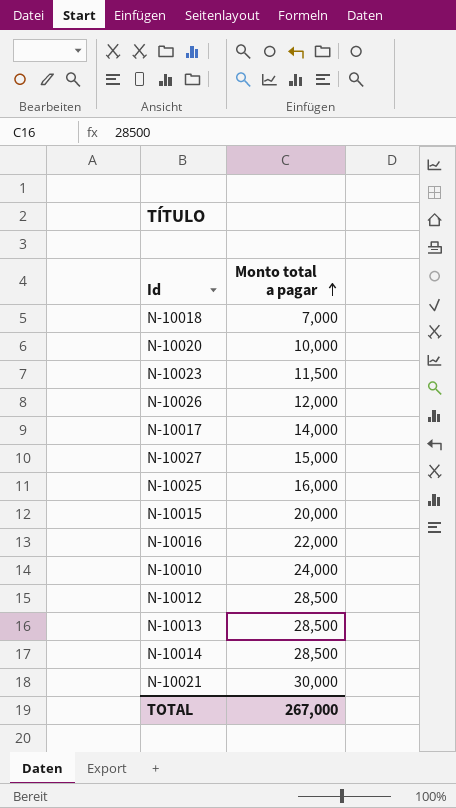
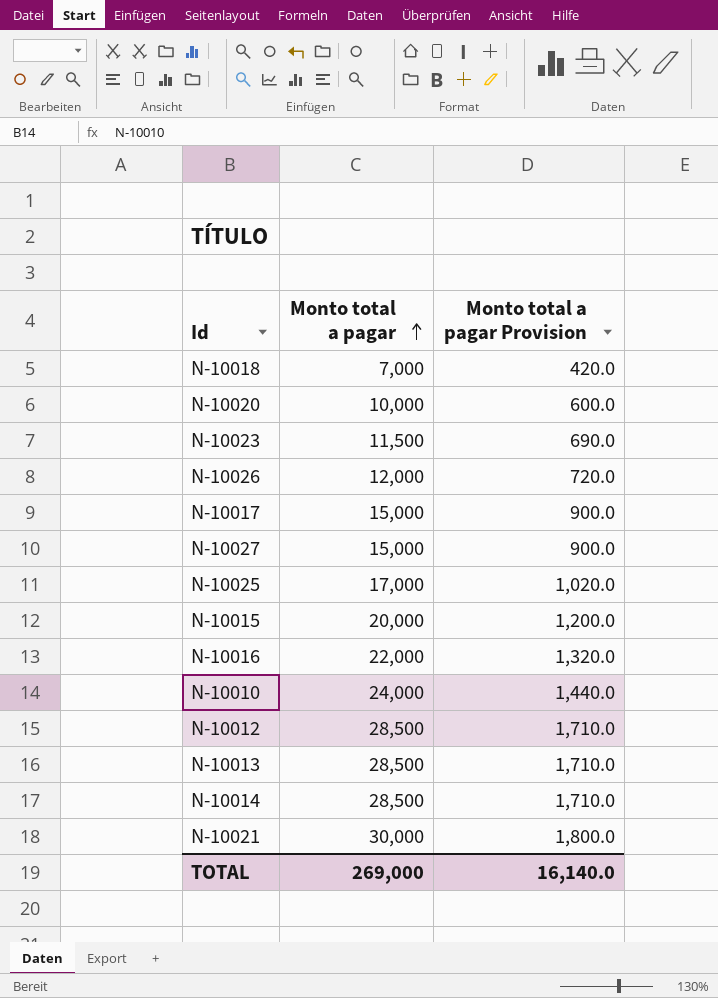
column Monto total a pagar Provision | formula: none -> [Monto total a pagar] * 0.06
N-10017 | Monto total a pagar: 14,000 -> 15,000
N-10025 | Monto total a pagar: 16,000 -> 17,000
TOTAL | Monto total a pagar: 267,000 -> 269,000

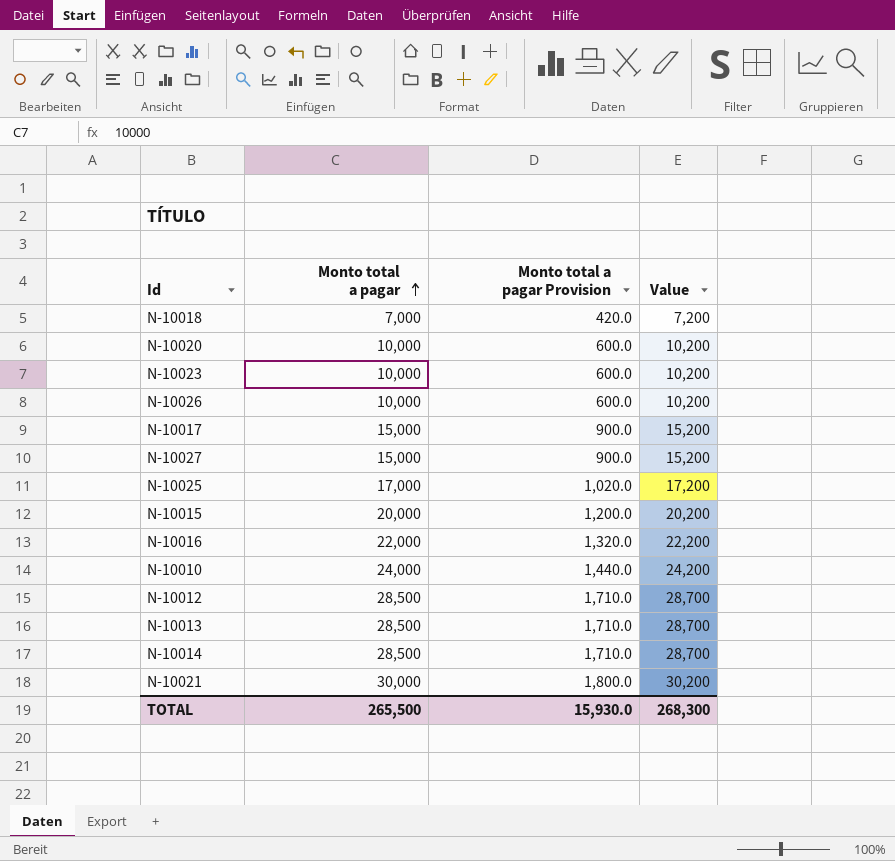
column Value | formula: none -> [Monto total a pagar] + 200
N-10023 | Monto total a pagar: 11,500 -> 10,000
N-10023 | Monto total a pagar Provision: 690.0 -> 600.0
N-10026 | Monto total a pagar: 12,000 -> 10,000
N-10026 | Monto total a pagar Provision: 720.0 -> 600.0
TOTAL | Monto total a pagar: 269,000 -> 265,500
TOTAL | Monto total a pagar Provision: 16,140.0 -> 15,930.0

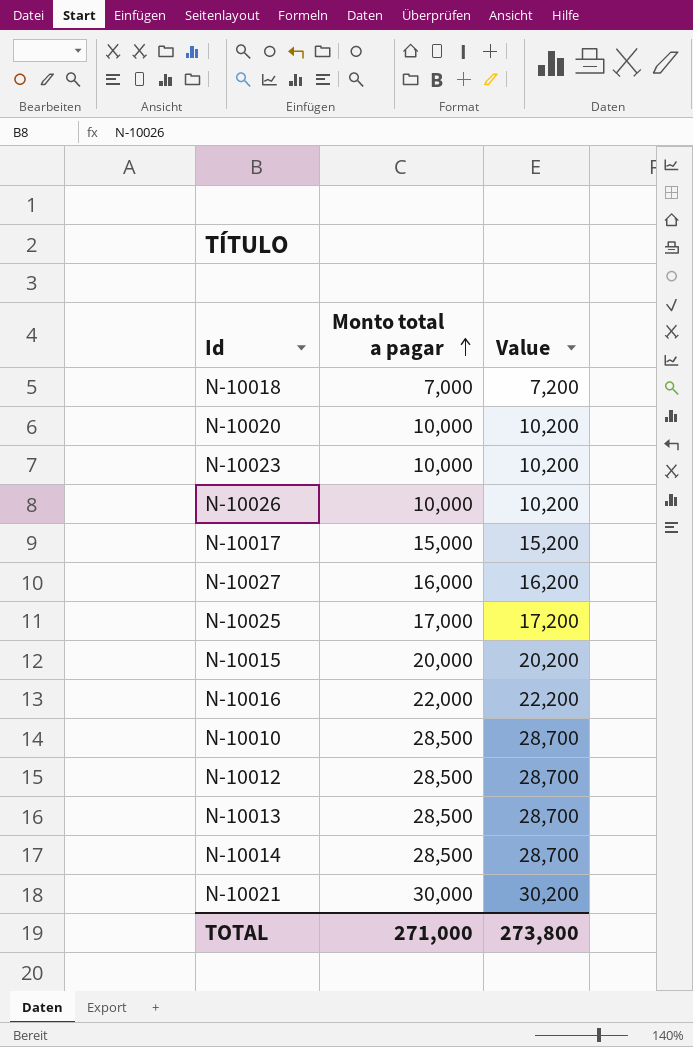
column Monto total a pagar Provision | formula: [Monto total a pagar] * 0.06 -> none
N-10027 | Monto total a pagar: 15,000 -> 16,000
N-10027 | Value: 15,200 -> 16,200
N-10010 | Monto total a pagar: 24,000 -> 28,500
N-10010 | Value: 24,200 -> 28,700
TOTAL | Monto total a pagar: 265,500 -> 271,000
TOTAL | Value: 268,300 -> 273,800

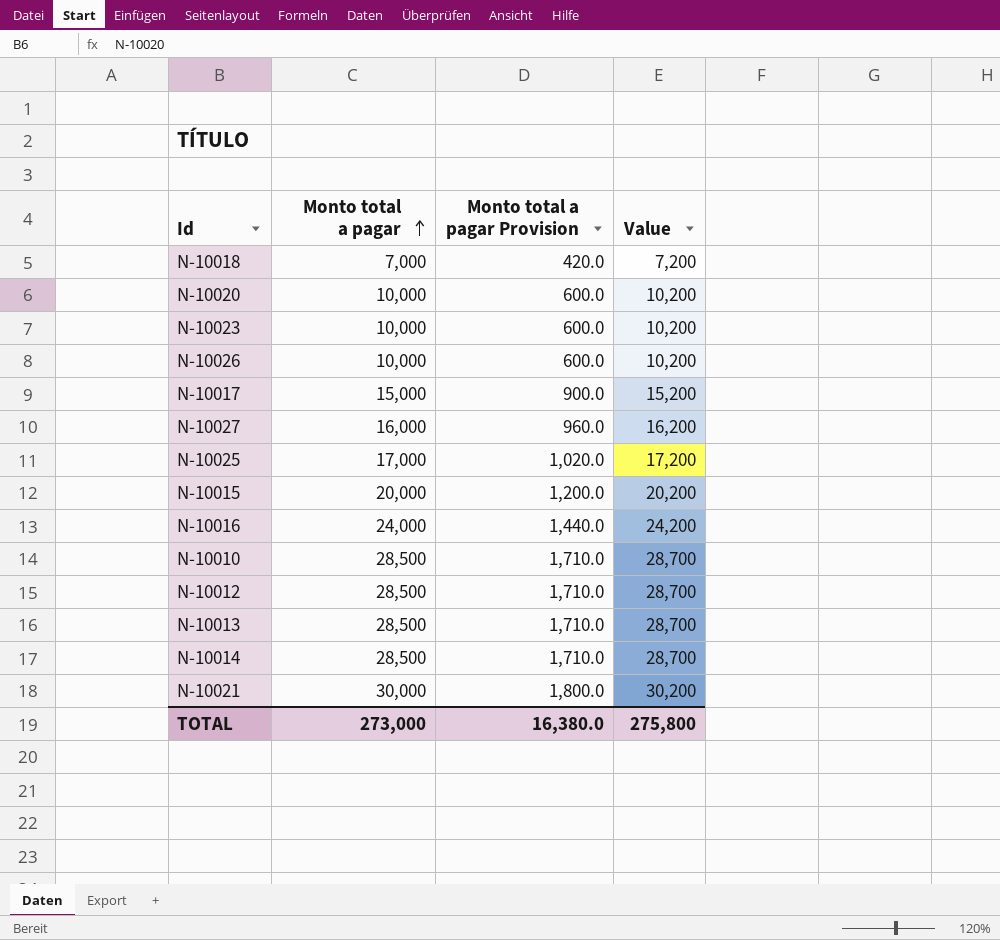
column Monto total a pagar Provision | formula: none -> [Monto total a pagar] * 0.06
N-10016 | Monto total a pagar: 22,000 -> 24,000
N-10016 | Value: 22,200 -> 24,200
TOTAL | Monto total a pagar: 271,000 -> 273,000
TOTAL | Value: 273,800 -> 275,800

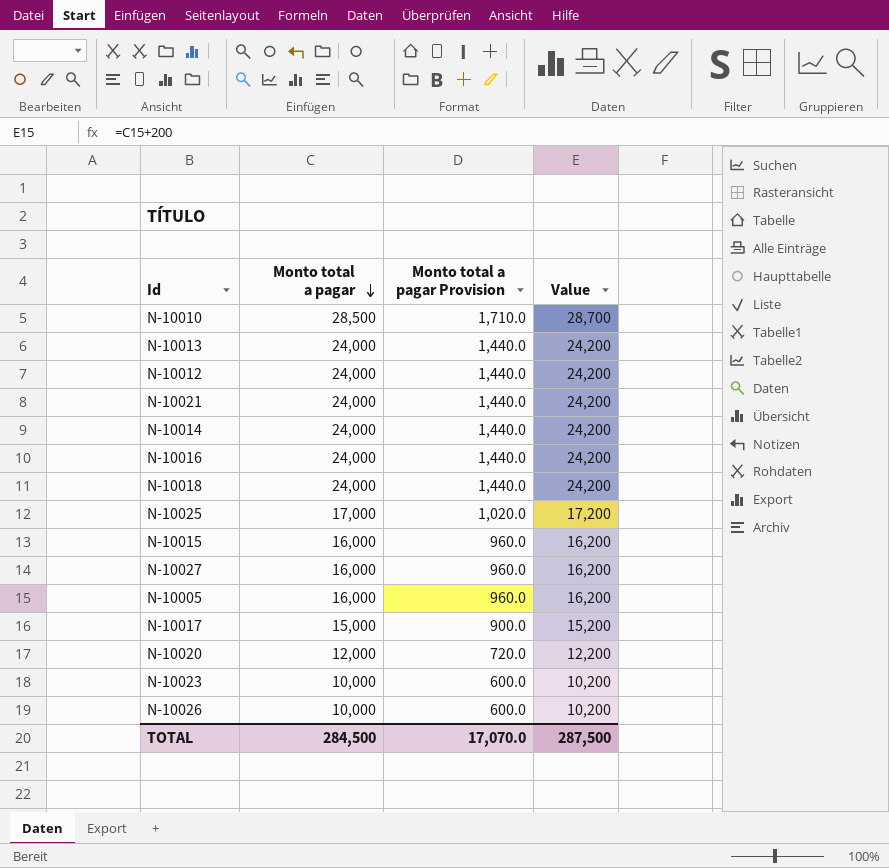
row order: Monto total a pagar ascending -> Monto total a pagar descending
N-10013 | Monto total a pagar: 28,500 -> 24,000
N-10013 | Monto total a pagar Provision: 1,710.0 -> 1,440.0
N-10013 | Value: 28,700 -> 24,200
N-10012 | Monto total a pagar: 28,500 -> 24,000
N-10012 | Monto total a pagar Provision: 1,710.0 -> 1,440.0
N-10012 | Value: 28,700 -> 24,200
N-10021 | Monto total a pagar: 30,000 -> 24,000
N-10021 | Monto total a pagar Provision: 1,800.0 -> 1,440.0
N-10021 | Value: 30,200 -> 24,200
N-10014 | Monto total a pagar: 28,500 -> 24,000
N-10014 | Monto total a pagar Provision: 1,710.0 -> 1,440.0
N-10014 | Value: 28,700 -> 24,200
N-10018 | Monto total a pagar: 7,000 -> 24,000
N-10018 | Monto total a pagar Provision: 420.0 -> 1,440.0
N-10018 | Value: 7,200 -> 24,200
N-10015 | Monto total a pagar: 20,000 -> 16,000
N-10015 | Monto total a pagar Provision: 1,200.0 -> 960.0
N-10015 | Value: 20,200 -> 16,200
row N-10005: none -> 16,000 | 960.0 | 16,200
N-10020 | Monto total a pagar: 10,000 -> 12,000
N-10020 | Monto total a pagar Provision: 600.0 -> 720.0
N-10020 | Value: 10,200 -> 12,200
TOTAL | Monto total a pagar: 273,000 -> 284,500
TOTAL | Monto total a pagar Provision: 16,380.0 -> 17,070.0
TOTAL | Value: 275,800 -> 287,500

